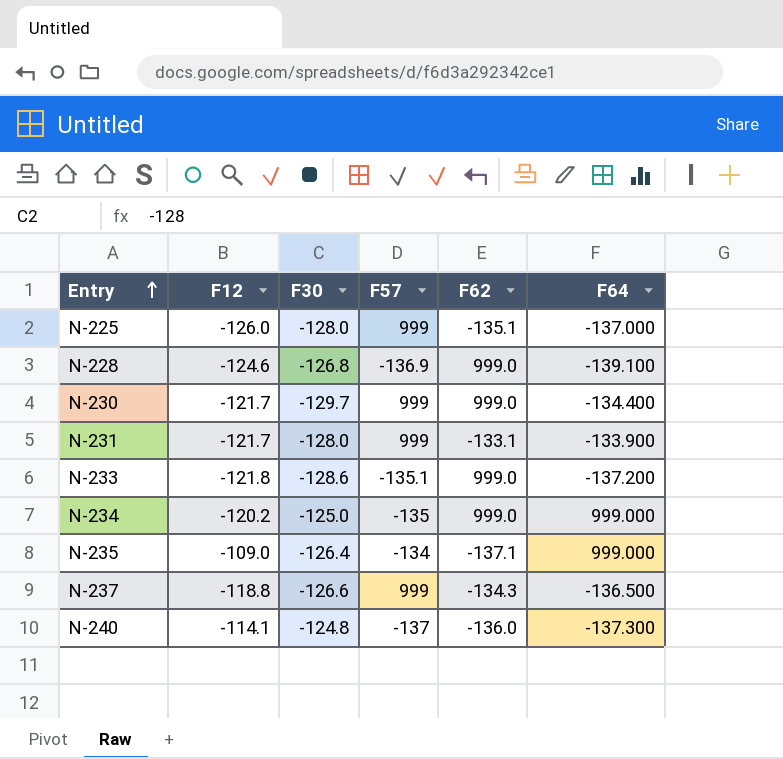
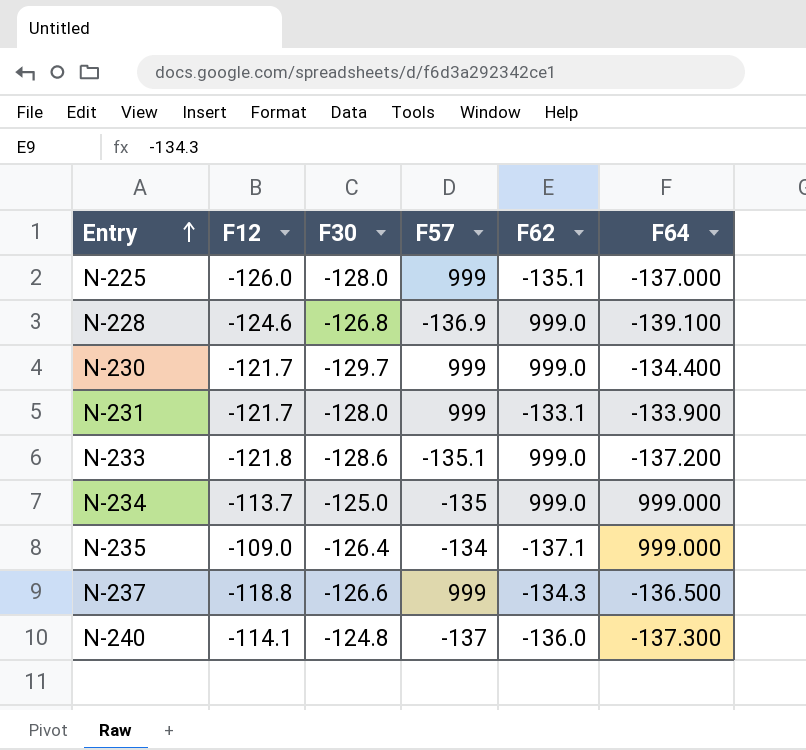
N-234 | F12: -120.2 -> -113.7

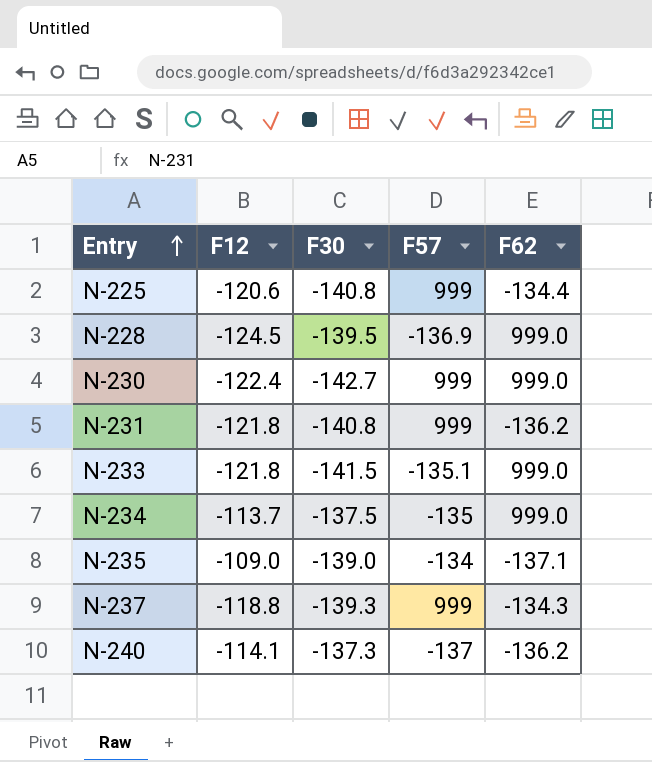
column F64 | position: 6 -> none
N-225 | F12: -126.0 -> -120.6
N-225 | F30: -128.0 -> -140.8
N-225 | F62: -135.1 -> -134.4
N-228 | F12: -124.6 -> -124.5
N-228 | F30: -126.8 -> -139.5
N-230 | F12: -121.7 -> -122.4
N-230 | F30: -129.7 -> -142.7
N-231 | F12: -121.7 -> -121.8
N-231 | F30: -128.0 -> -140.8
N-231 | F62: -133.1 -> -136.2
N-233 | F30: -128.6 -> -141.5
N-234 | F30: -125.0 -> -137.5
N-235 | F30: -126.4 -> -139.0
N-237 | F30: -126.6 -> -139.3
N-240 | F30: -124.8 -> -137.3
N-240 | F62: -136.0 -> -136.2

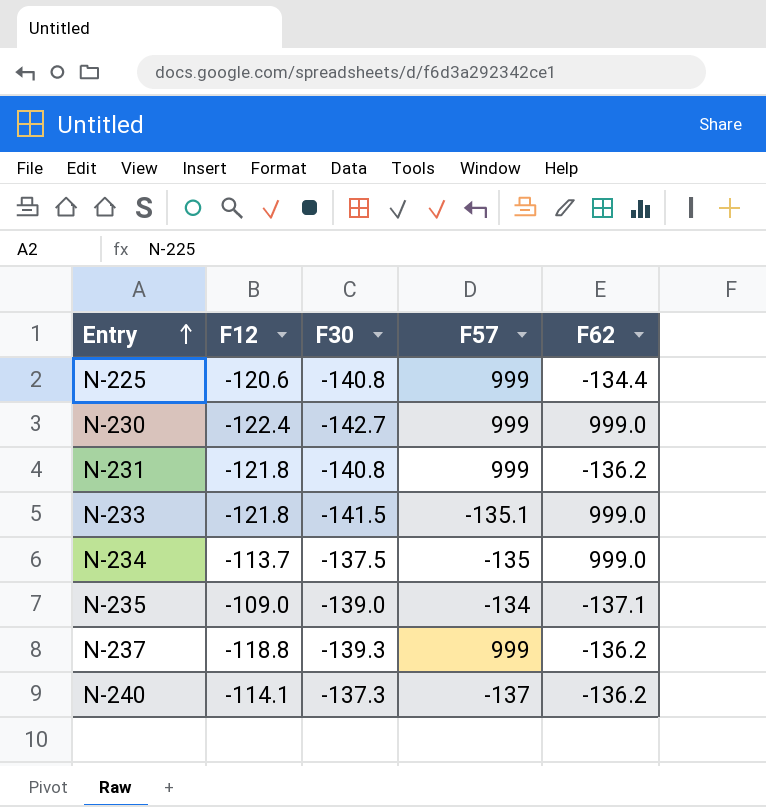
row N-228: -124.5 | -139.5 | -136.9 | 999.0 -> none
N-237 | F62: -134.3 -> -136.2

